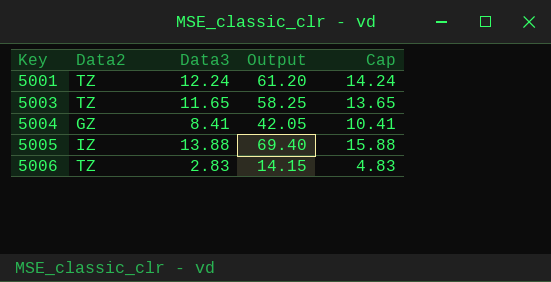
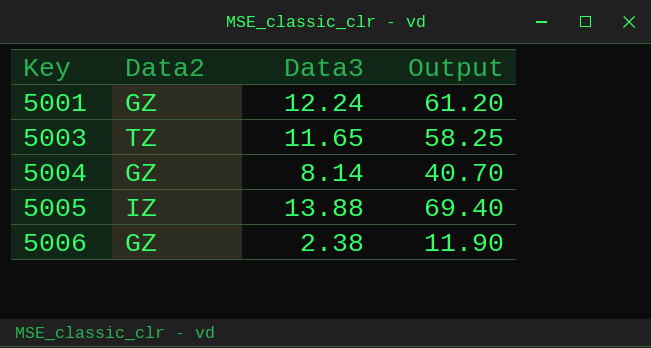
column Cap | formula: [Data3] + 2 -> none
5001 | Data2: TZ -> GZ
5004 | Data3: 8.41 -> 8.14
5004 | Output: 42.05 -> 40.70
5006 | Data2: TZ -> GZ
5006 | Data3: 2.83 -> 2.38
5006 | Output: 14.15 -> 11.90

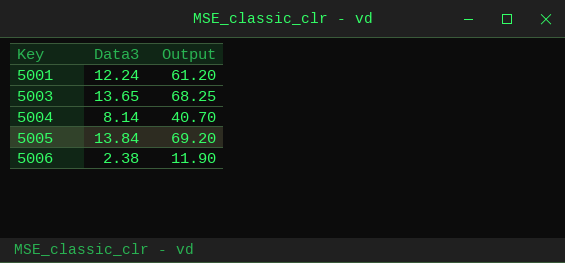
column Data2 | position: 2 -> none
5003 | Data3: 11.65 -> 13.65
5003 | Output: 58.25 -> 68.25
5005 | Data3: 13.88 -> 13.84
5005 | Output: 69.40 -> 69.20

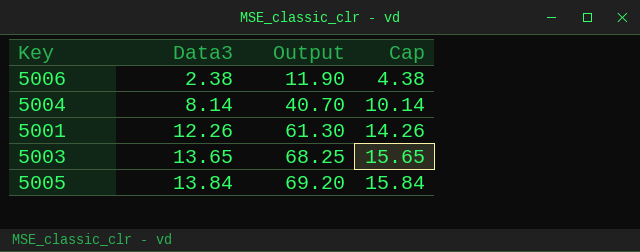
row order: Key ascending -> Data3 ascending
column Cap | formula: none -> [Data3] + 2
5001 | Data3: 12.24 -> 12.26
5001 | Output: 61.20 -> 61.30

